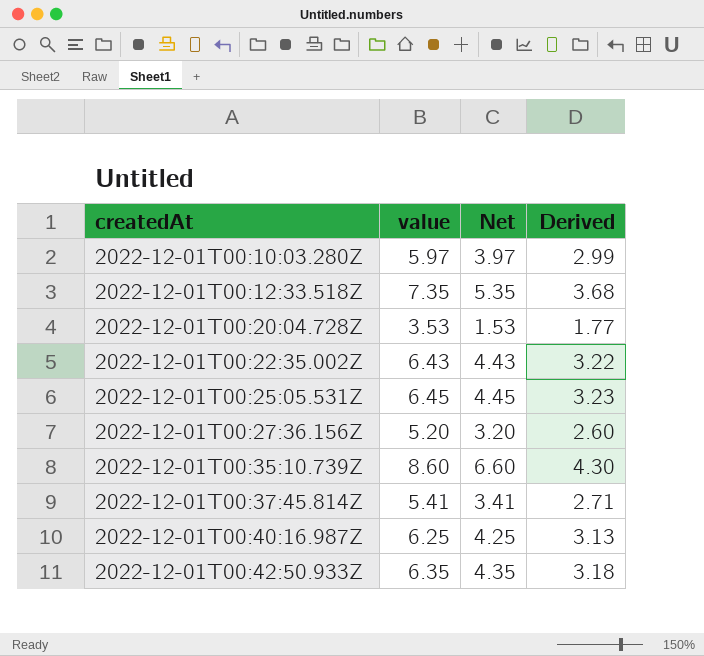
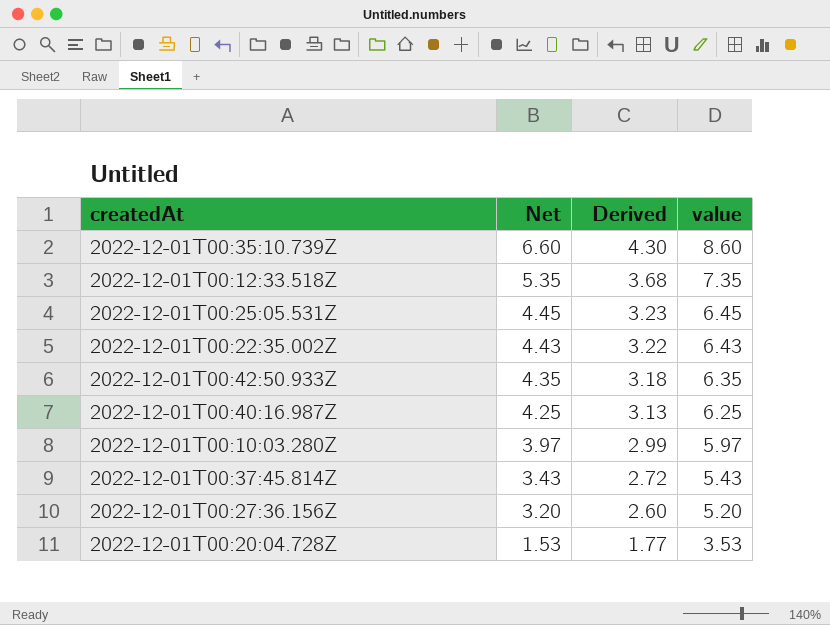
row order: createdAt ascending -> Net descending
column value | position: 2 -> 4
2022-12-01T00:37:45.814Z | Net: 3.41 -> 3.43
2022-12-01T00:37:45.814Z | Derived: 2.71 -> 2.72
2022-12-01T00:37:45.814Z | value: 5.41 -> 5.43

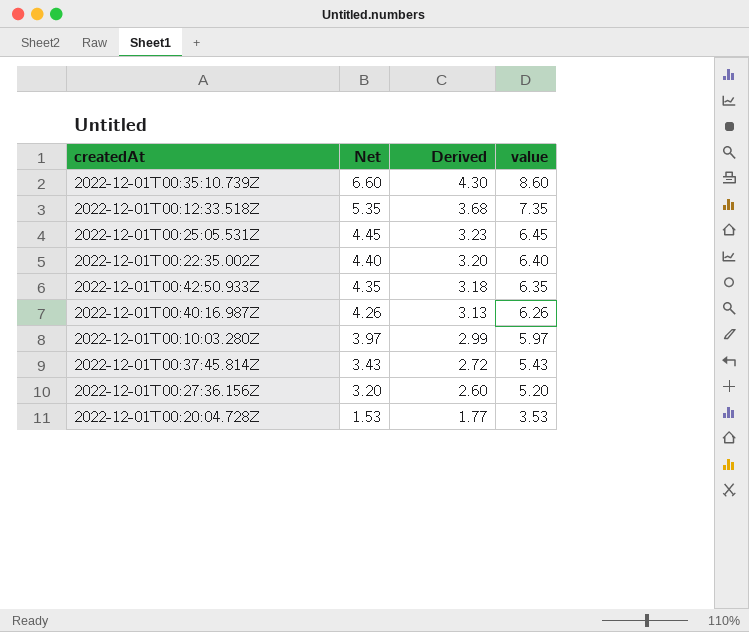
2022-12-01T00:22:35.002Z | Net: 4.43 -> 4.40
2022-12-01T00:22:35.002Z | Derived: 3.22 -> 3.20
2022-12-01T00:22:35.002Z | value: 6.43 -> 6.40
2022-12-01T00:40:16.987Z | Net: 4.25 -> 4.26
2022-12-01T00:40:16.987Z | value: 6.25 -> 6.26

